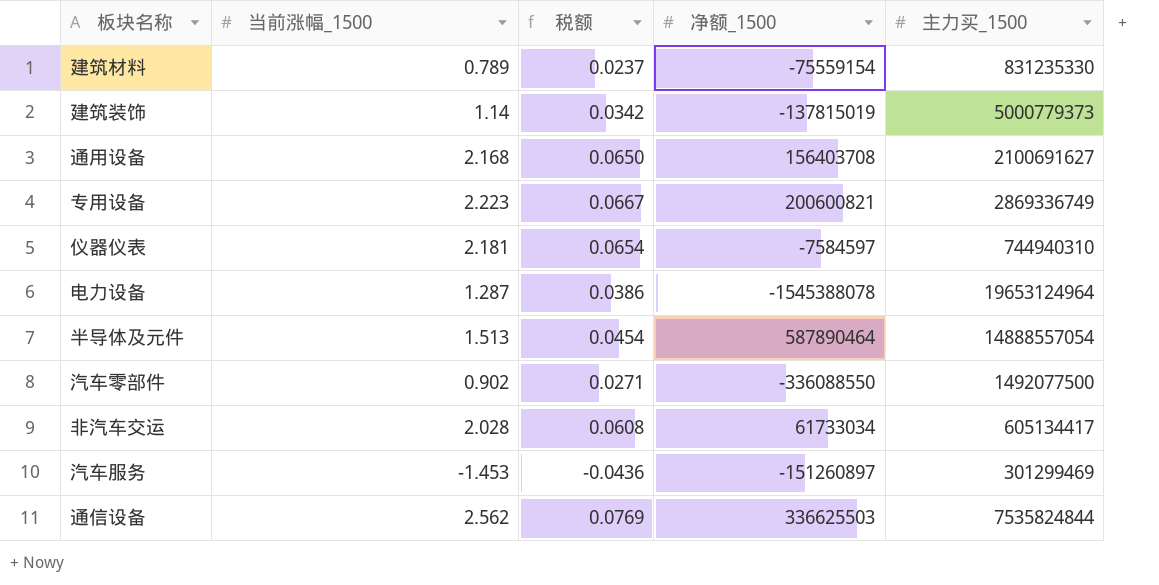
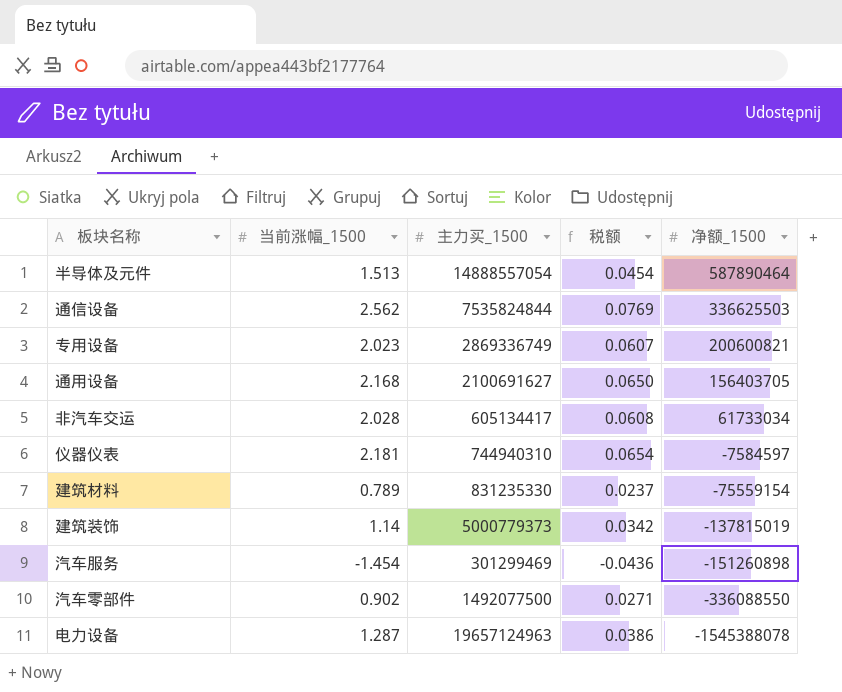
row order: none -> 净额_1500 descending
column 主力买_1500 | position: 5 -> 3
专用设备 | 当前涨幅_1500: 2.223 -> 2.023
专用设备 | 税额: 0.0667 -> 0.0607
通用设备 | 净额_1500: 156403708 -> 156403705
汽车服务 | 当前涨幅_1500: -1.453 -> -1.454
汽车服务 | 净额_1500: -151260897 -> -151260898
电力设备 | 主力买_1500: 19653124964 -> 19657124963

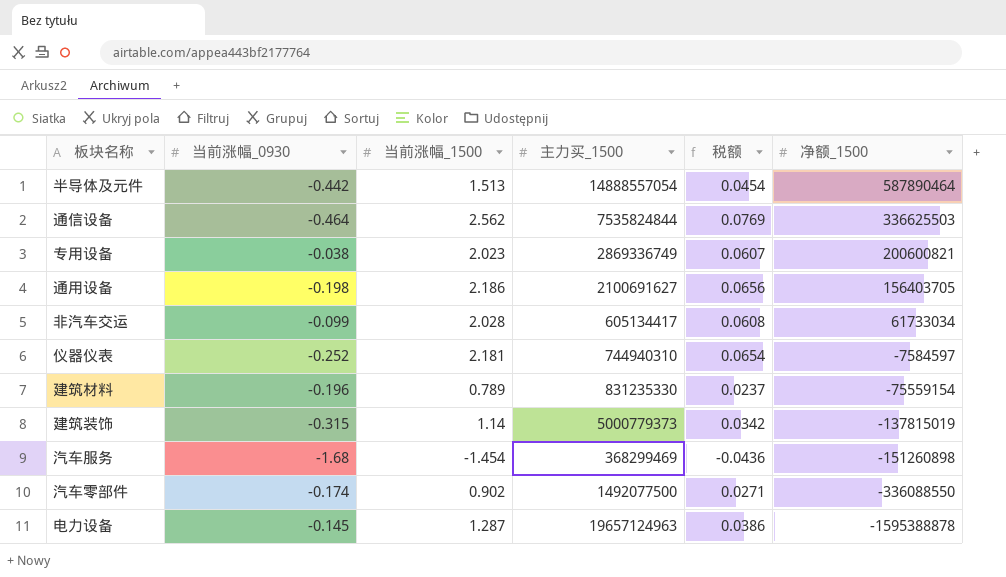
column 当前涨幅_0930 | position: none -> 2
通用设备 | 当前涨幅_1500: 2.168 -> 2.186
通用设备 | 税额: 0.0650 -> 0.0656
汽车服务 | 主力买_1500: 301299469 -> 368299469
电力设备 | 净额_1500: -1545388078 -> -1595388878

